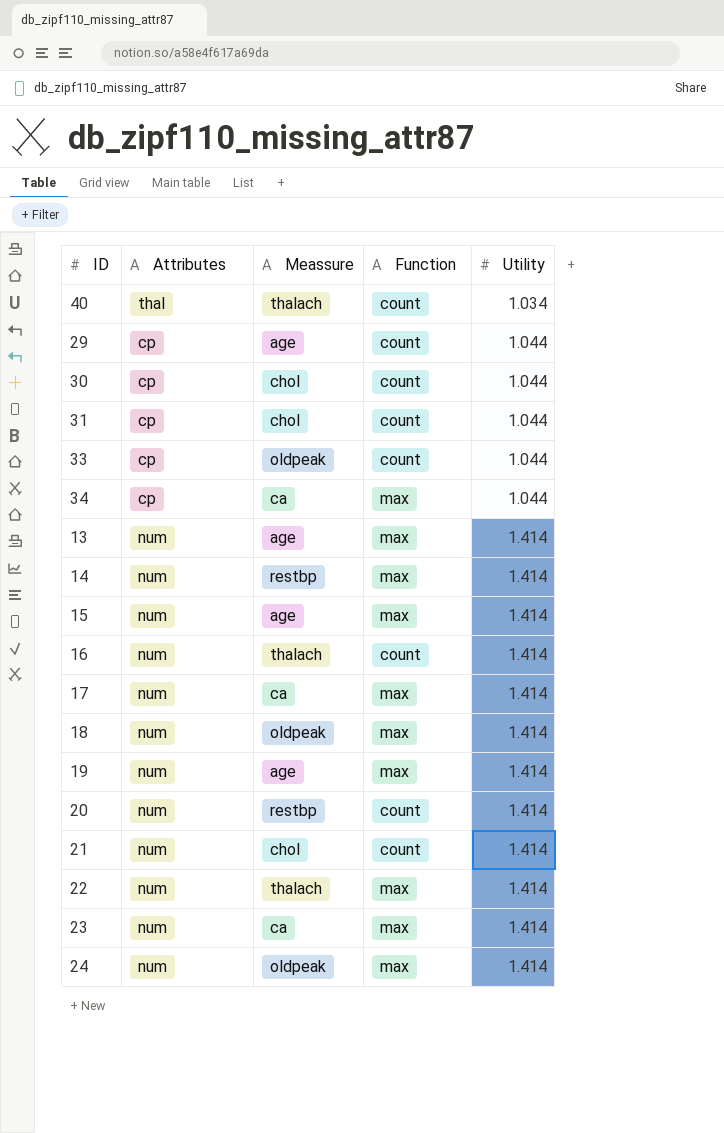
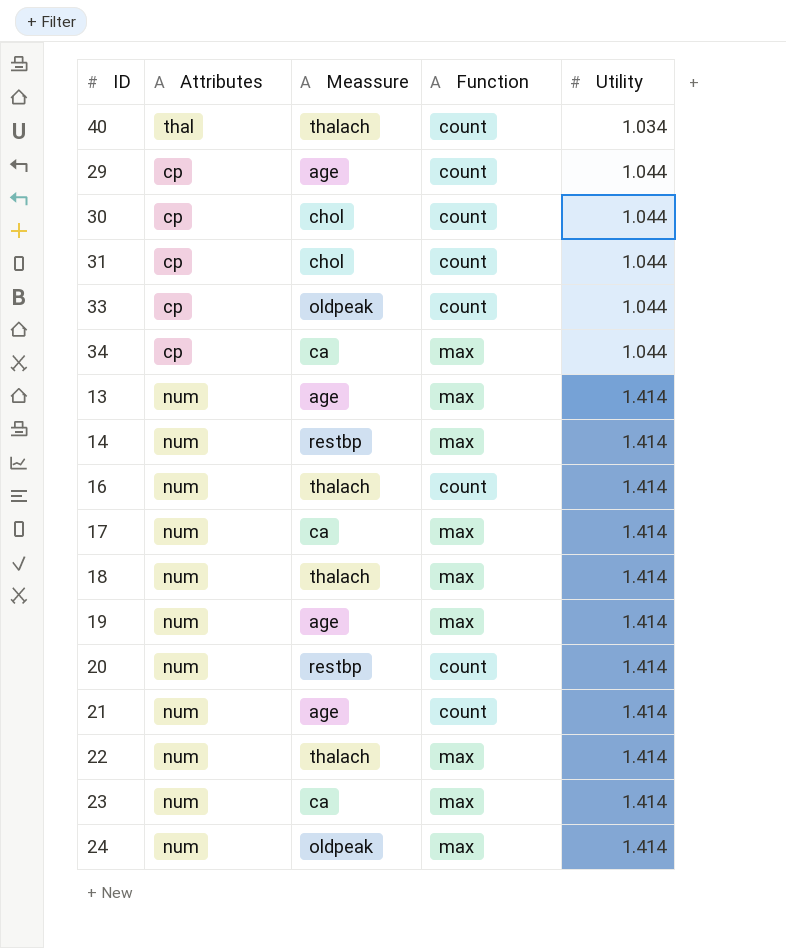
row 15: num | age | max | 1.414 -> none
18 | Meassure: oldpeak -> thalach
21 | Meassure: chol -> age

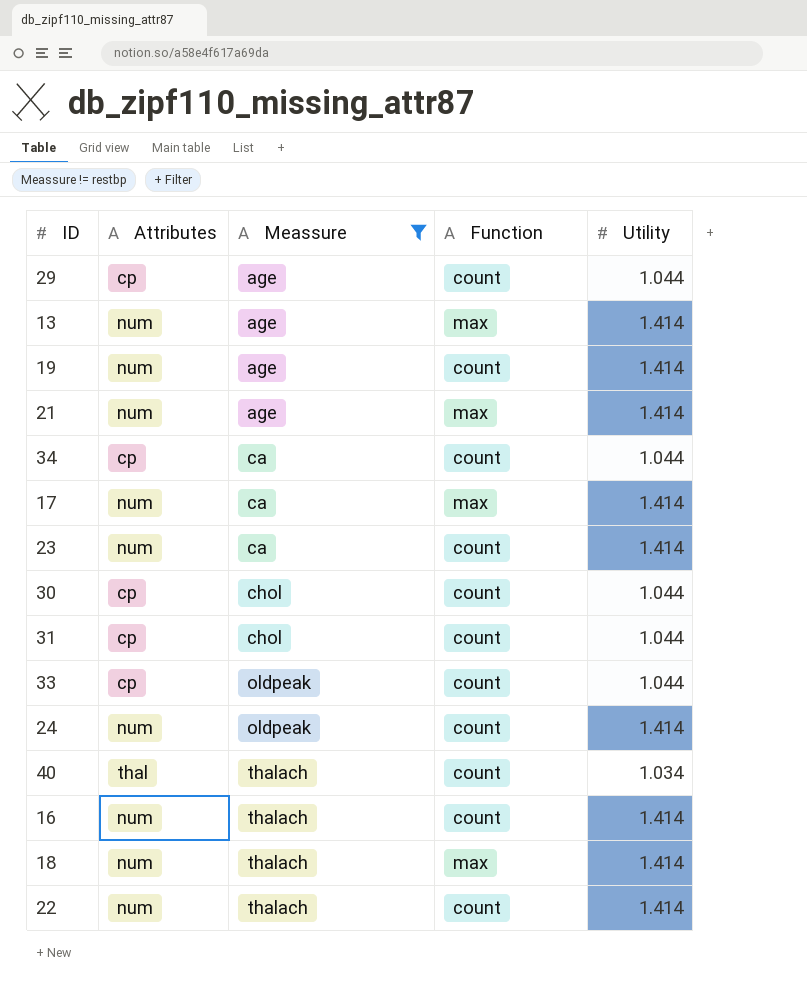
filter: none -> Meassure != restbp
row order: Utility ascending -> Meassure ascending
19 | Function: max -> count
21 | Function: count -> max
34 | Function: max -> count
23 | Function: max -> count
24 | Function: max -> count
22 | Function: max -> count

